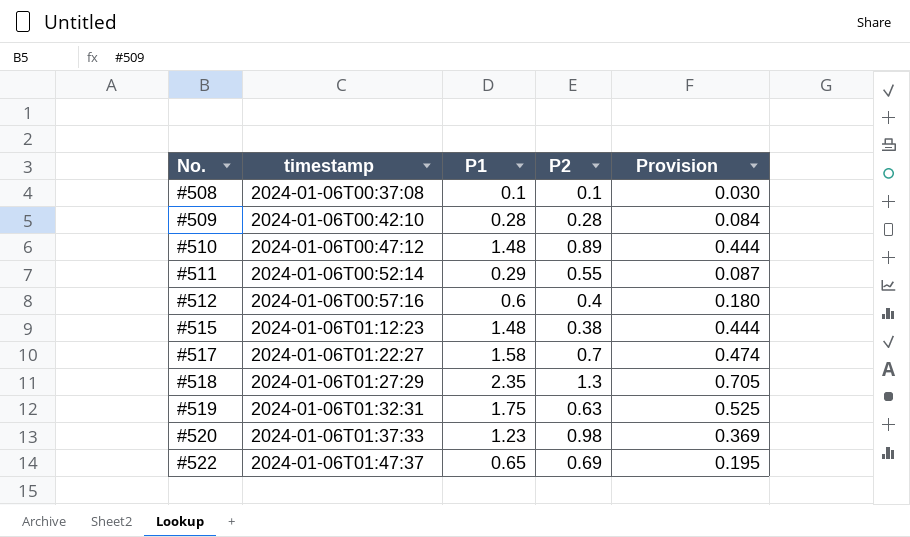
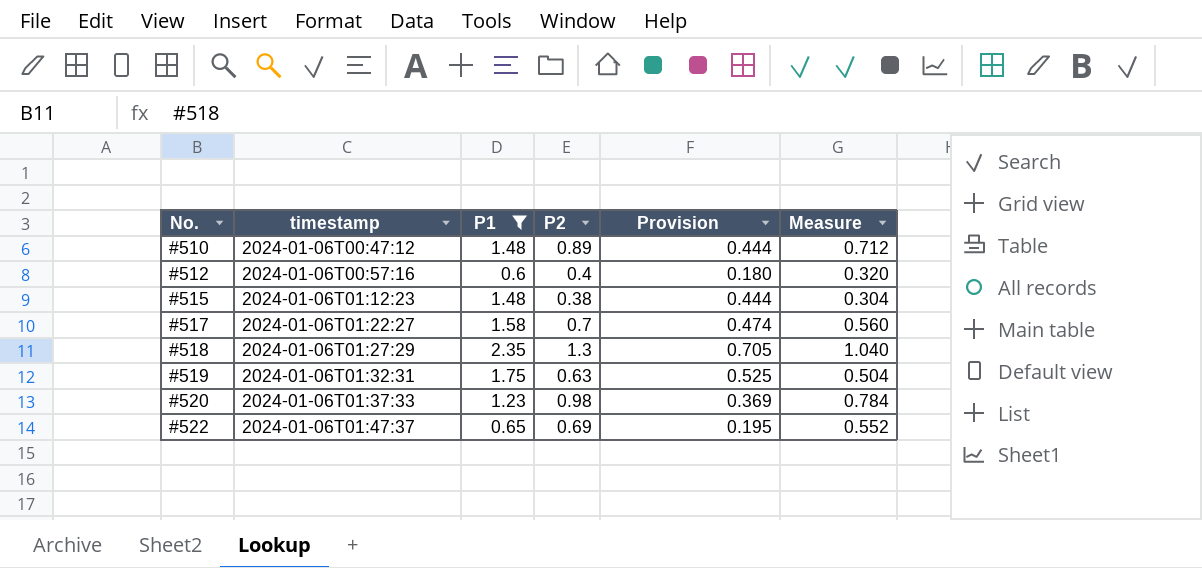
filter: none -> P1 >= 0.6
column Measure | formula: none -> [P2] * 0.8

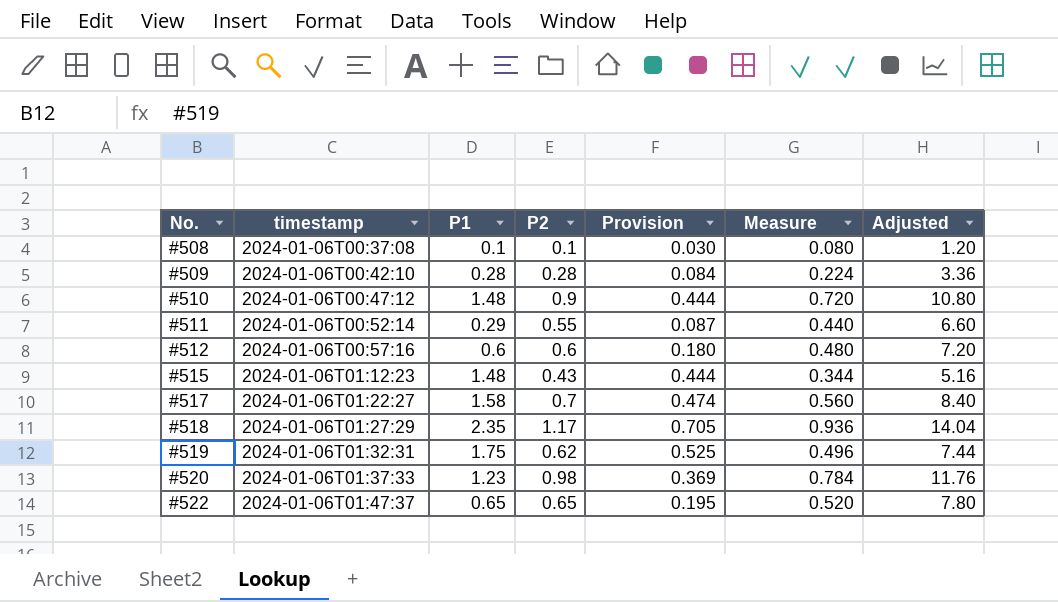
filter: P1 >= 0.6 -> none
column Adjusted | formula: none -> [P2] * 12
#510 | P2: 0.89 -> 0.9
#510 | Measure: 0.712 -> 0.720
#512 | P2: 0.4 -> 0.6
#512 | Measure: 0.320 -> 0.480
#515 | P2: 0.38 -> 0.43
#515 | Measure: 0.304 -> 0.344
#518 | P2: 1.3 -> 1.17
#518 | Measure: 1.040 -> 0.936
#519 | P2: 0.63 -> 0.62
#519 | Measure: 0.504 -> 0.496
#522 | P2: 0.69 -> 0.65
#522 | Measure: 0.552 -> 0.520

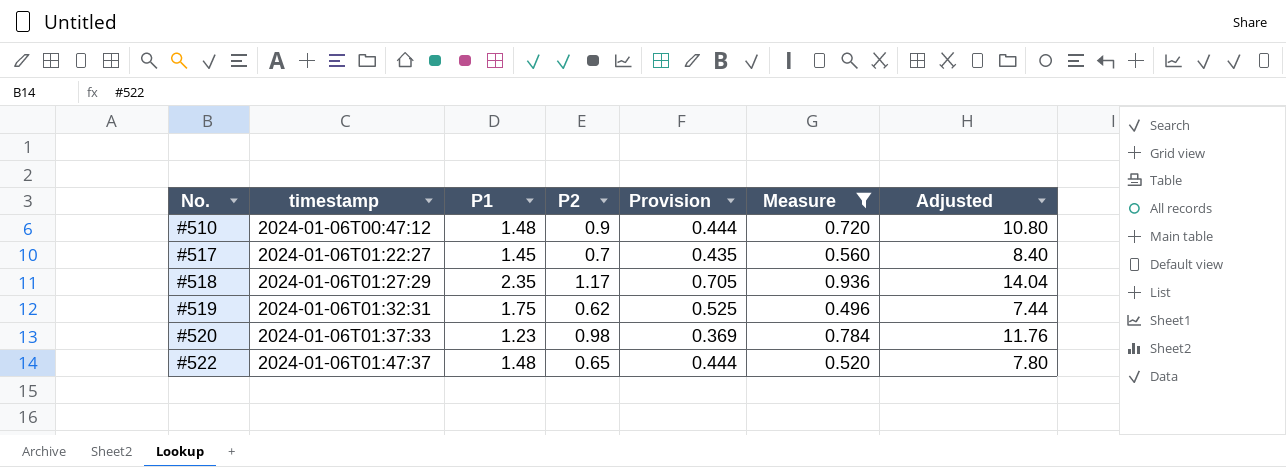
filter: none -> Measure >= 0.496
#517 | P1: 1.58 -> 1.45
#517 | Provision: 0.474 -> 0.435
#522 | P1: 0.65 -> 1.48
#522 | Provision: 0.195 -> 0.444

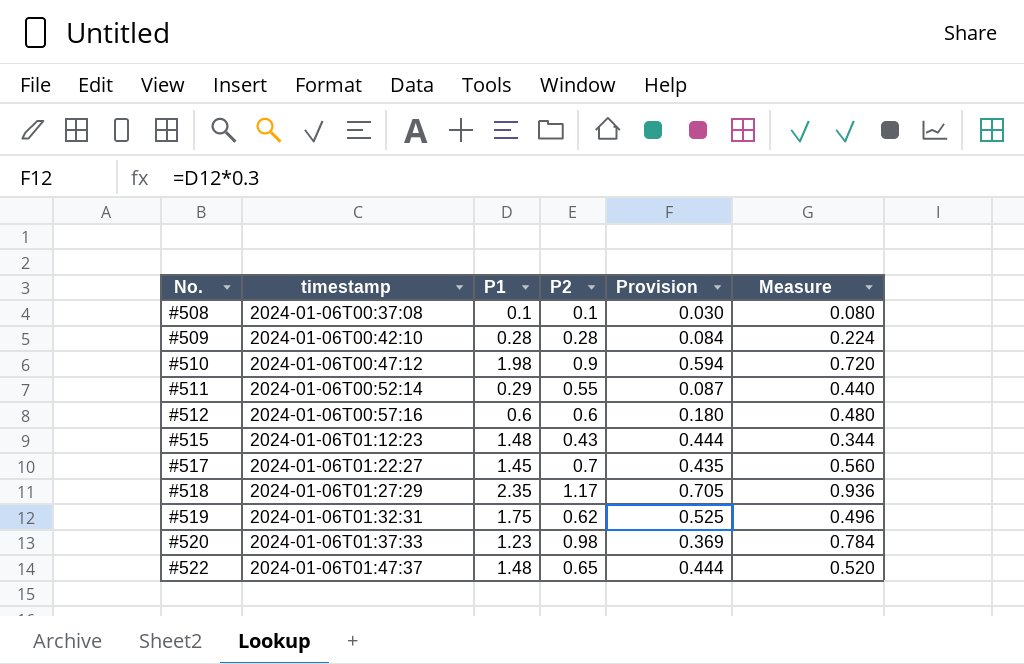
filter: Measure >= 0.496 -> none
column Adjusted | formula: [P2] * 12 -> none
#510 | P1: 1.48 -> 1.98
#510 | Provision: 0.444 -> 0.594

